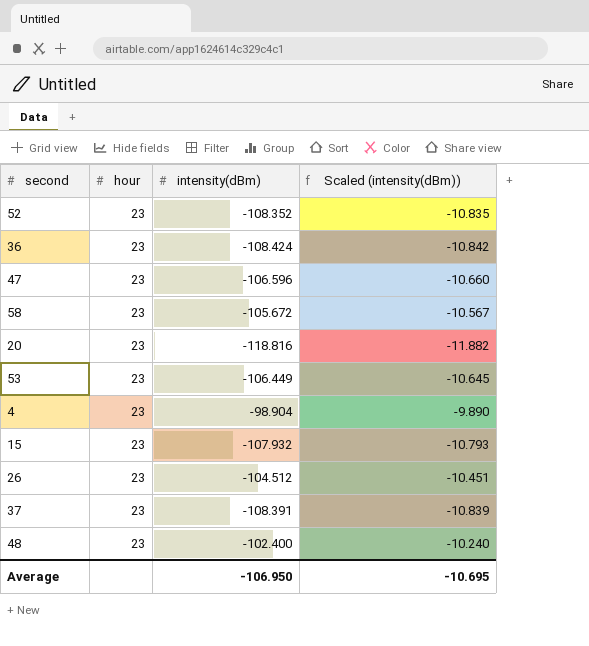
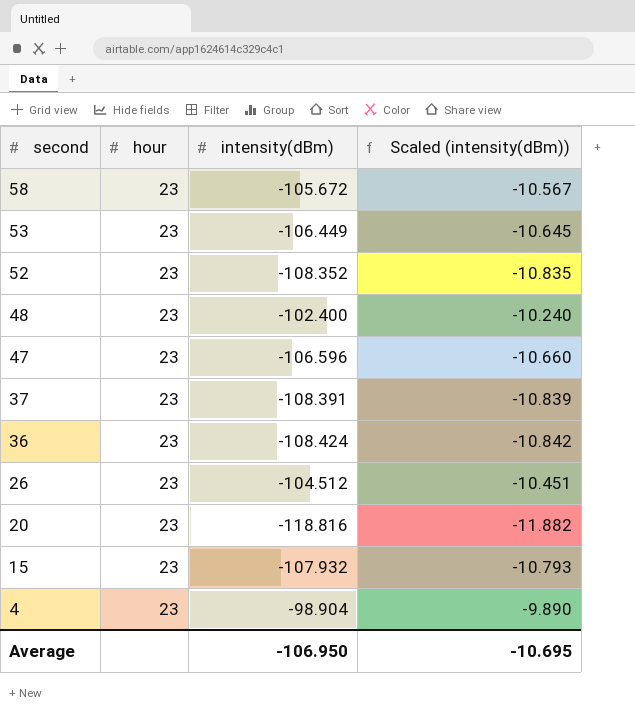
row order: none -> second descending

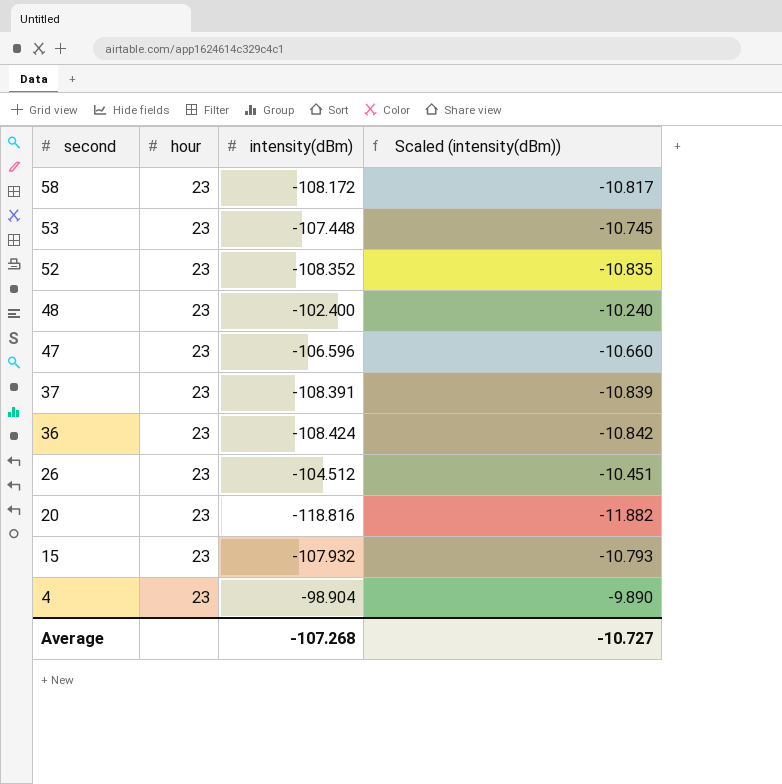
58 | intensity(dBm): -105.672 -> -108.172
58 | Scaled (intensity(dBm)): -10.567 -> -10.817
53 | intensity(dBm): -106.449 -> -107.448
53 | Scaled (intensity(dBm)): -10.645 -> -10.745
Average | intensity(dBm): -106.950 -> -107.268
Average | Scaled (intensity(dBm)): -10.695 -> -10.727

